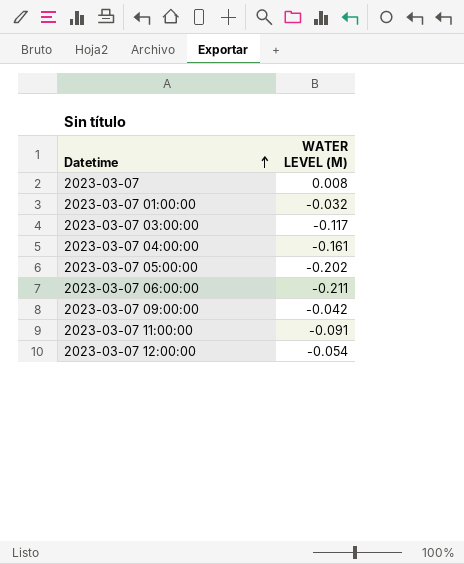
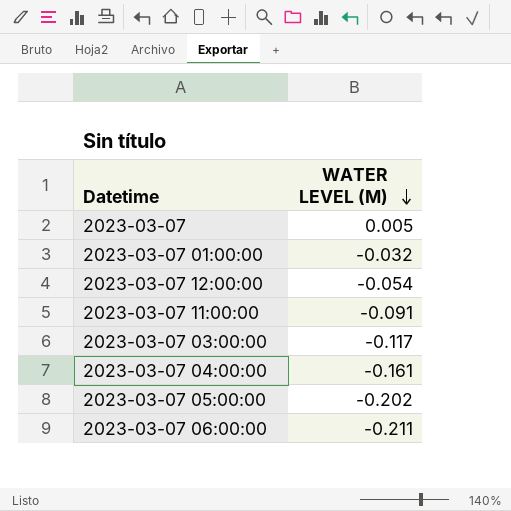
row order: Datetime ascending -> WATER LEVEL (M) descending
row 2023-03-07 09:00:00: -0.042 -> none
2023-03-07 | WATER LEVEL (M): 0.008 -> 0.005

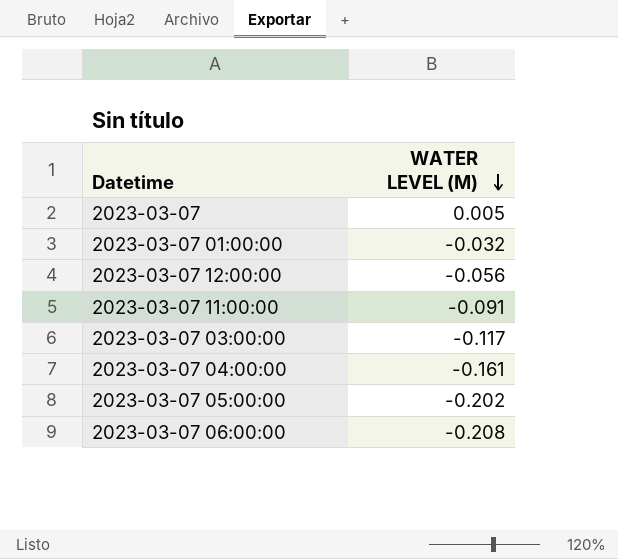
2023-03-07 12:00:00 | WATER LEVEL (M): -0.054 -> -0.056
2023-03-07 06:00:00 | WATER LEVEL (M): -0.211 -> -0.208

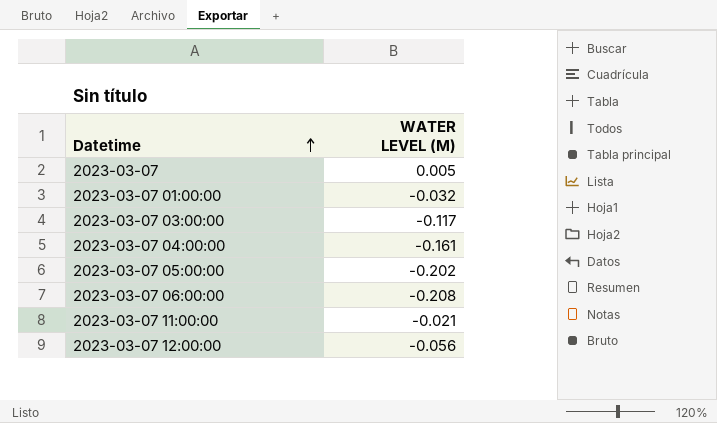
row order: WATER LEVEL (M) descending -> Datetime ascending
2023-03-07 11:00:00 | WATER LEVEL (M): -0.091 -> -0.021

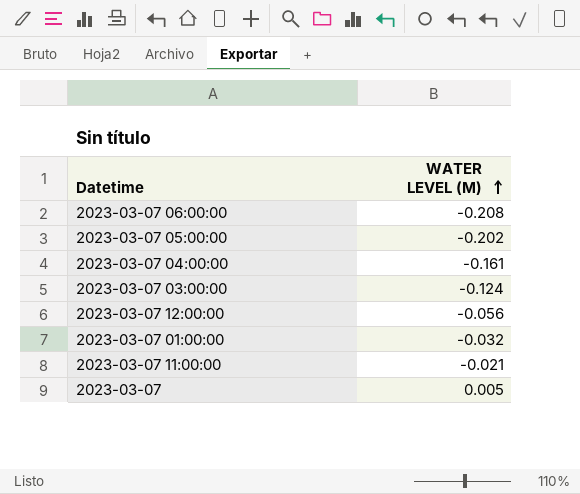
row order: Datetime ascending -> WATER LEVEL (M) ascending
2023-03-07 03:00:00 | WATER LEVEL (M): -0.117 -> -0.124

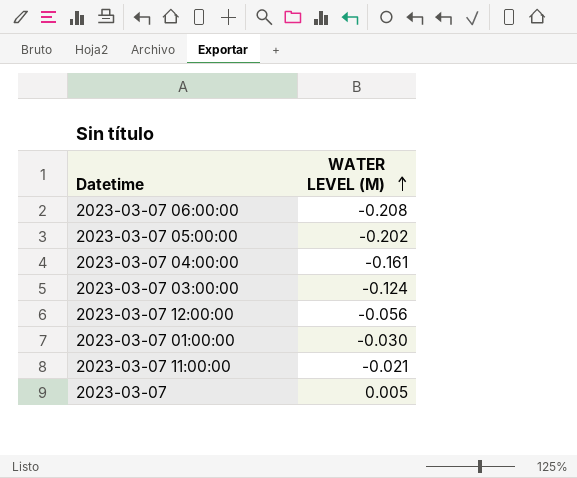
2023-03-07 01:00:00 | WATER LEVEL (M): -0.032 -> -0.030

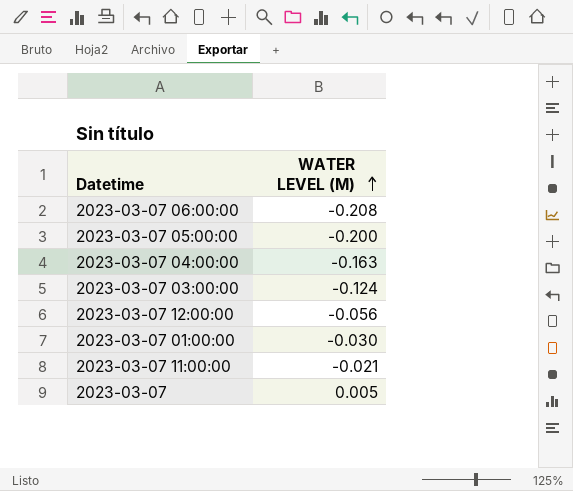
2023-03-07 05:00:00 | WATER LEVEL (M): -0.202 -> -0.200
2023-03-07 04:00:00 | WATER LEVEL (M): -0.161 -> -0.163

